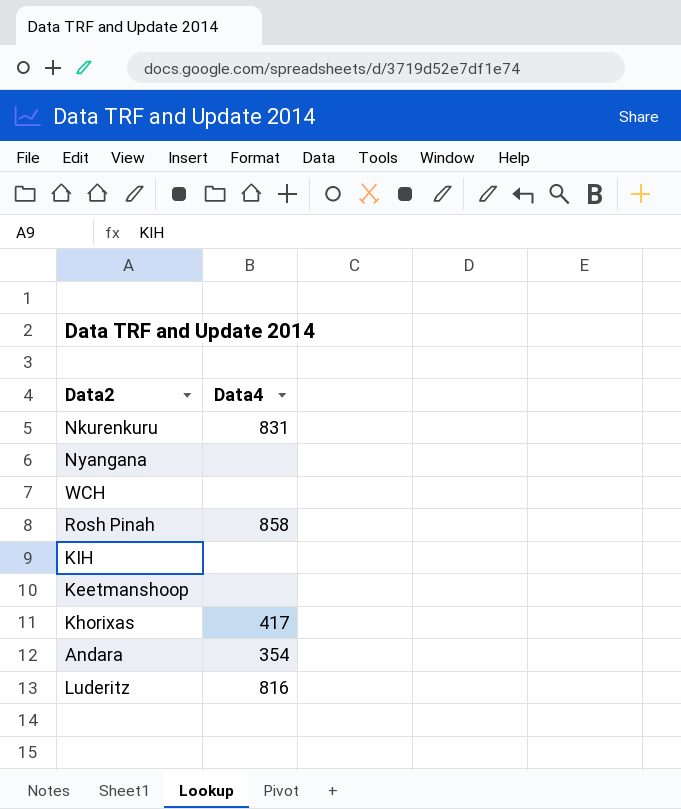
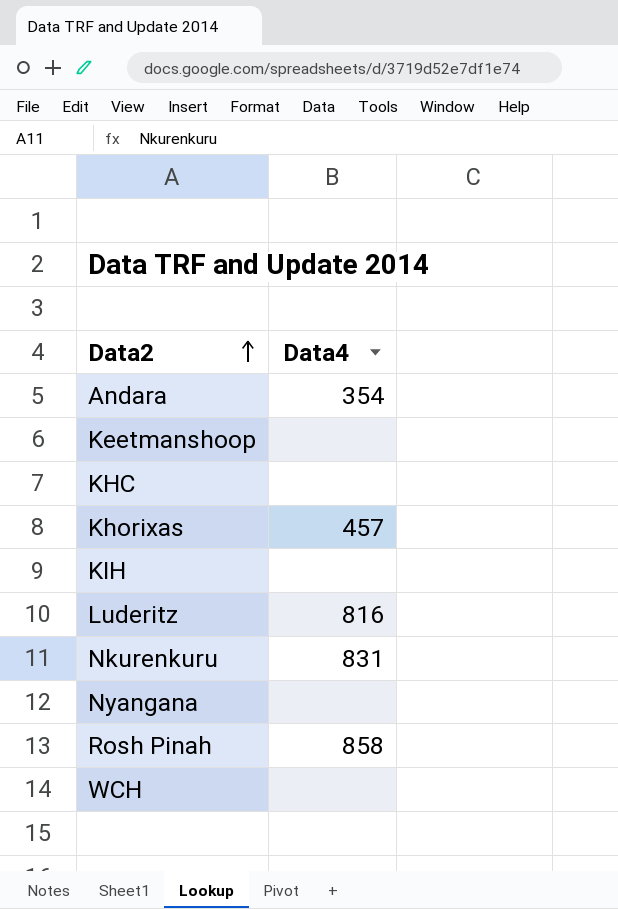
row order: none -> Data2 ascending
row KHC: none -> none
Khorixas | Data4: 417 -> 457

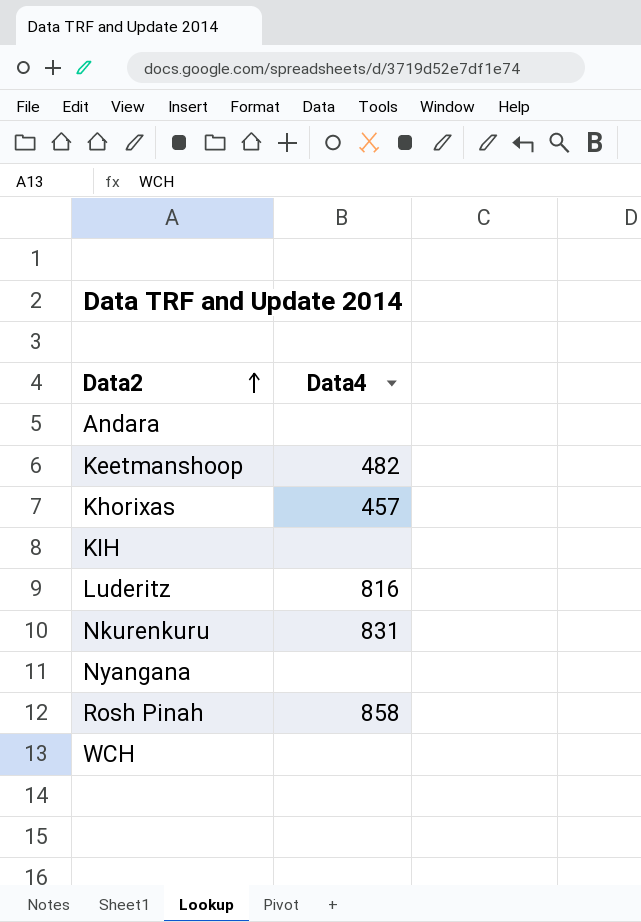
row KHC: none -> none
Andara | Data4: 354 -> none
Keetmanshoop | Data4: none -> 482

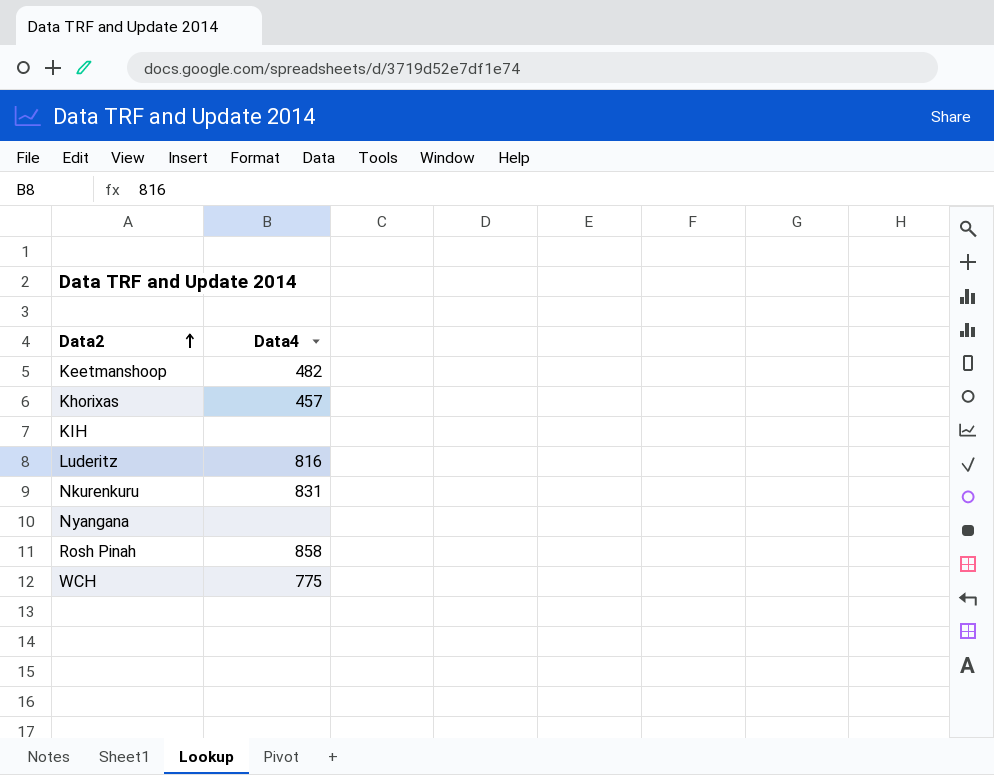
row Andara: none -> none
WCH | Data4: none -> 775

